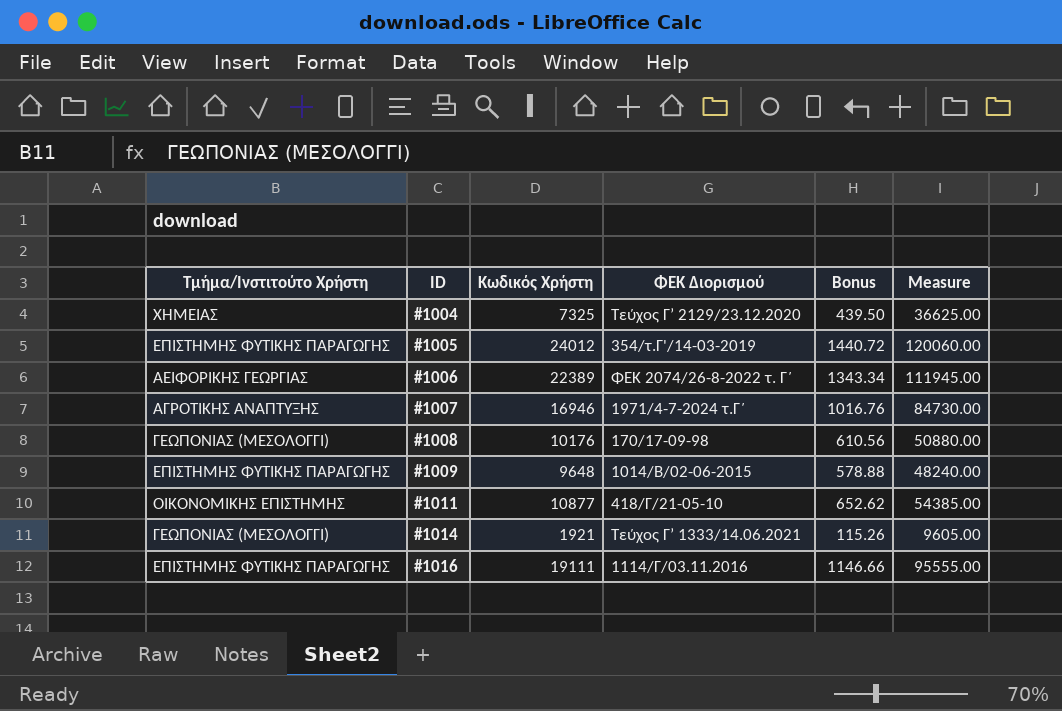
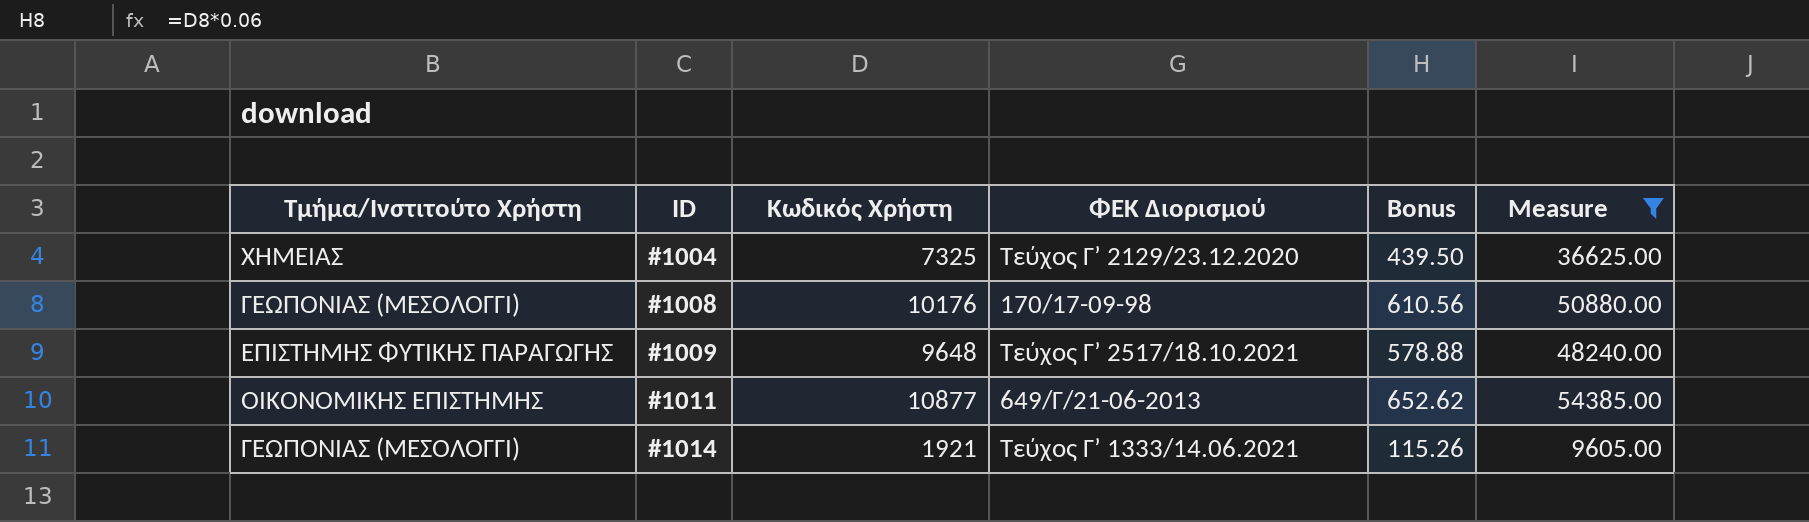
filter: none -> Measure <= 54385.00
#1009 | ΦΕΚ Διορισμού: 1014/Β/02-06-2015 -> Τεύχος Γ’ 2517/18.10.2021
#1011 | ΦΕΚ Διορισμού: 418/Γ/21-05-10 -> 649/Γ/21-06-2013

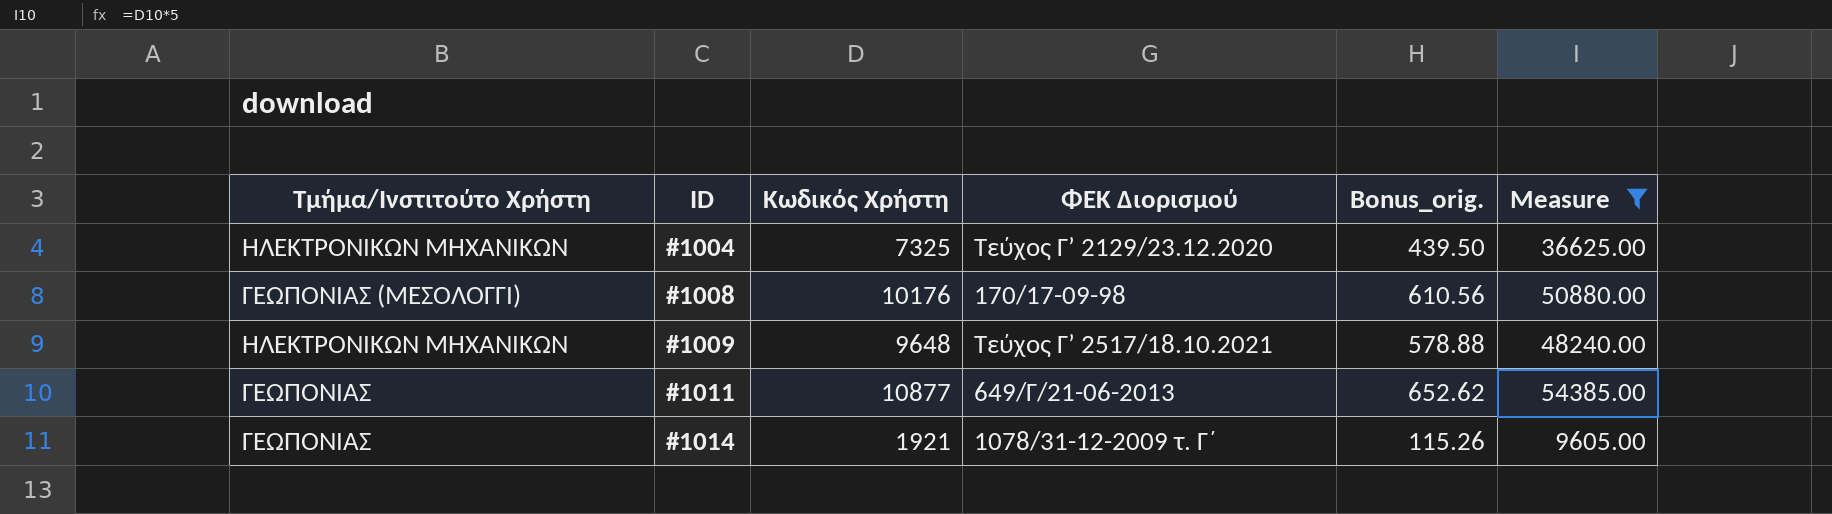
column name: Bonus -> Bonus_orig.
#1004 | Τμήμα/Ινστιτούτο Χρήστη: ΧΗΜΕΙΑΣ -> ΗΛΕΚΤΡΟΝΙΚΩΝ ΜΗΧΑΝΙΚΩΝ
#1009 | Τμήμα/Ινστιτούτο Χρήστη: ΕΠΙΣΤΗΜΗΣ ΦΥΤΙΚΗΣ ΠΑΡΑΓΩΓΗΣ -> ΗΛΕΚΤΡΟΝΙΚΩΝ ΜΗΧΑΝΙΚΩΝ
#1011 | Τμήμα/Ινστιτούτο Χρήστη: ΟΙΚΟΝΟΜΙΚΗΣ ΕΠΙΣΤΗΜΗΣ -> ΓΕΩΠΟΝΙΑΣ
#1014 | Τμήμα/Ινστιτούτο Χρήστη: ΓΕΩΠΟΝΙΑΣ (ΜΕΣΟΛΟΓΓΙ) -> ΓΕΩΠΟΝΙΑΣ
#1014 | ΦΕΚ Διορισμού: Τεύχος Γ’ 1333/14.06.2021 -> 1078/31-12-2009 τ. Γ΄

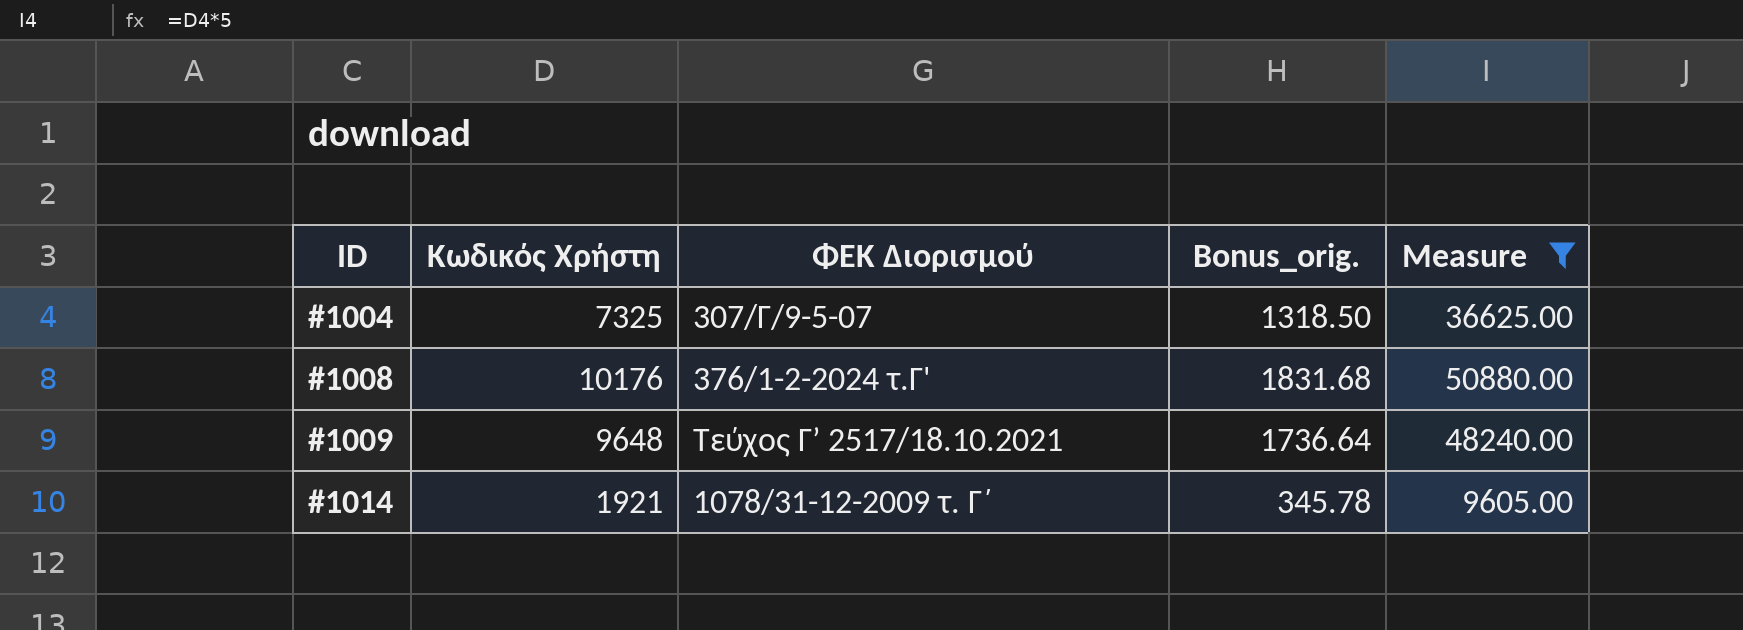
column Τμήμα/Ινστιτούτο Χρήστη | position: 1 -> none
column Bonus_orig. | formula: [Κωδικός Χρήστη] * 0.06 -> [Κωδικός Χρήστη] * 0.18
row #1011: ΓΕΩΠΟΝΙΑΣ | 10877 | 649/Γ/21-06-2013 | 652.62 | 54385.00 -> none
#1004 | ΦΕΚ Διορισμού: Τεύχος Γ’ 2129/23.12.2020 -> 307/Γ/9-5-07
#1008 | ΦΕΚ Διορισμού: 170/17-09-98 -> 376/1-2-2024 τ.Γ'

